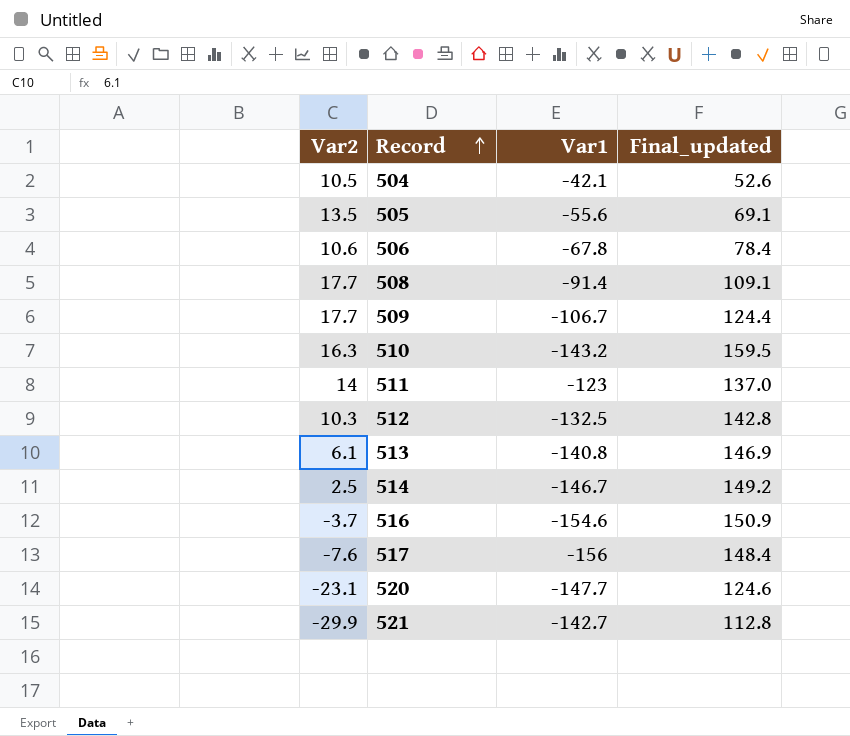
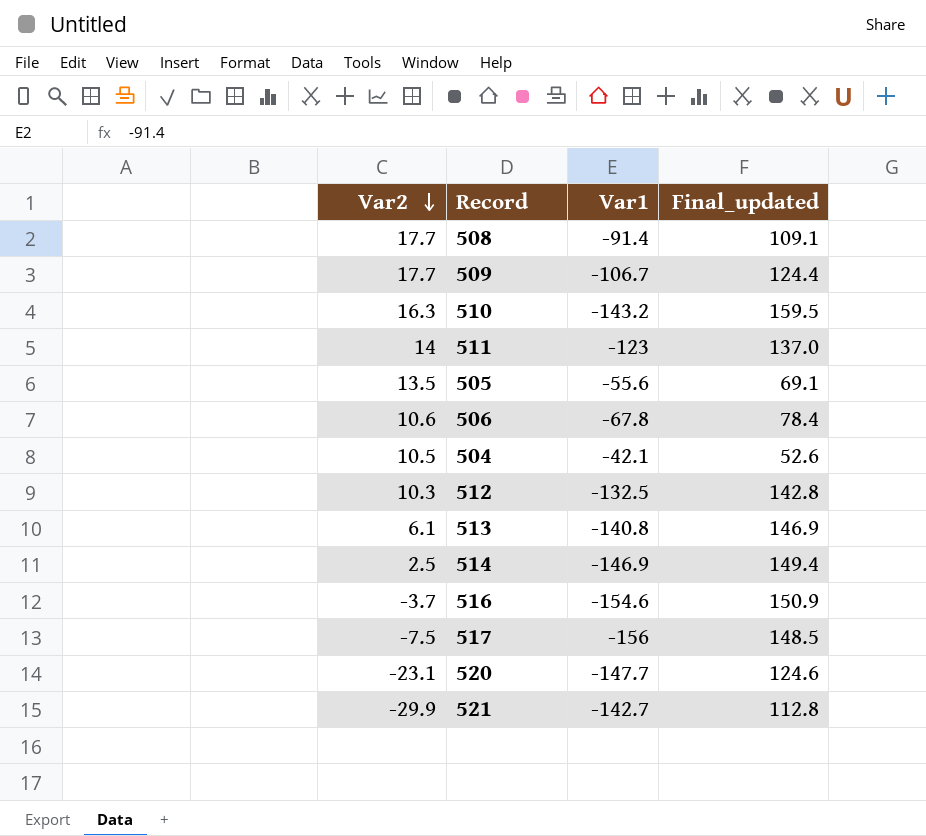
row order: Record ascending -> Var2 descending
514 | Var1: -146.7 -> -146.9
514 | Final_updated: 149.2 -> 149.4
517 | Var2: -7.6 -> -7.5
517 | Final_updated: 148.4 -> 148.5

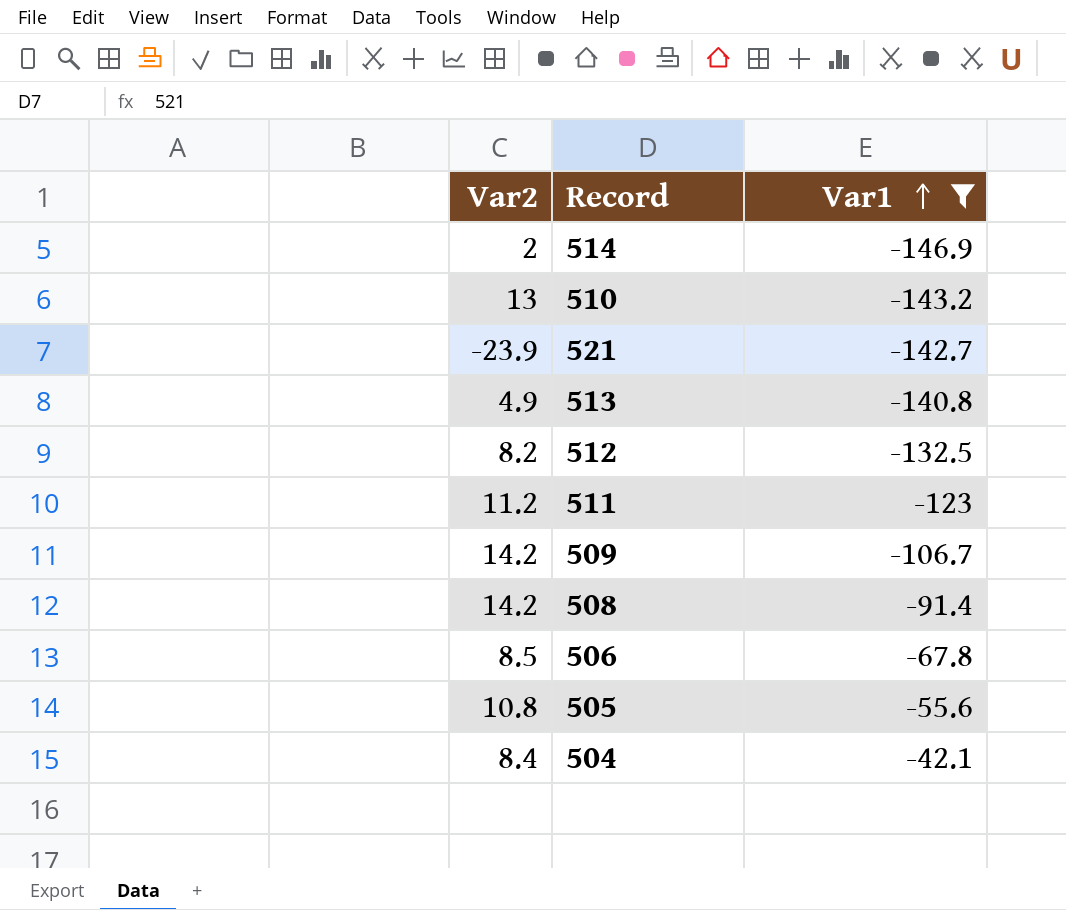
filter: none -> Var1 >= -146.9
row order: Var2 descending -> Var1 ascending
column Final_updated | formula: [Var2] - [Var1] -> none
514 | Var2: 2.5 -> 2
510 | Var2: 16.3 -> 13
521 | Var2: -29.9 -> -23.9
513 | Var2: 6.1 -> 4.9
512 | Var2: 10.3 -> 8.2
511 | Var2: 14 -> 11.2
509 | Var2: 17.7 -> 14.2
508 | Var2: 17.7 -> 14.2
506 | Var2: 10.6 -> 8.5
505 | Var2: 13.5 -> 10.8
504 | Var2: 10.5 -> 8.4

